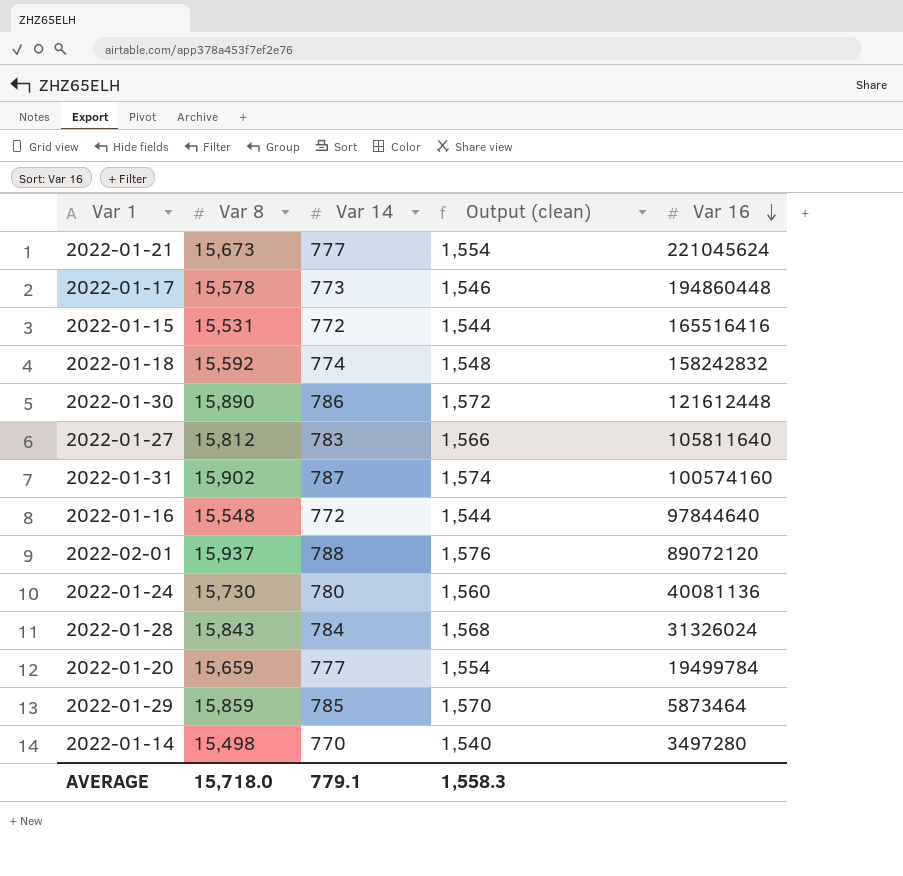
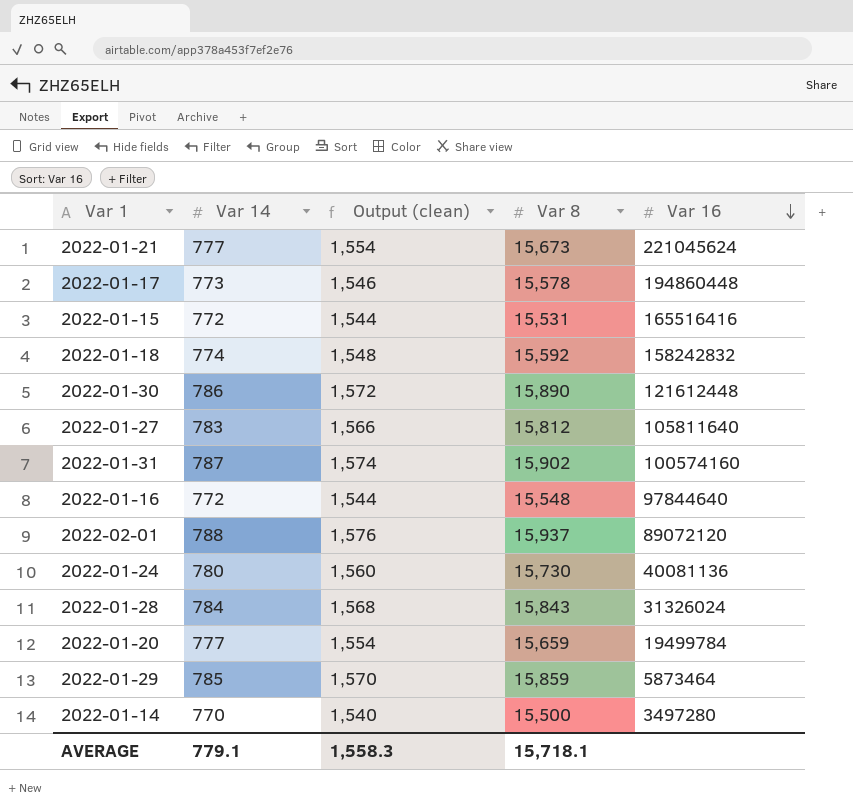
column Var 8 | position: 2 -> 4
2022-01-14 | Var 8: 15,498 -> 15,500
AVERAGE | Var 8: 15,718.0 -> 15,718.1

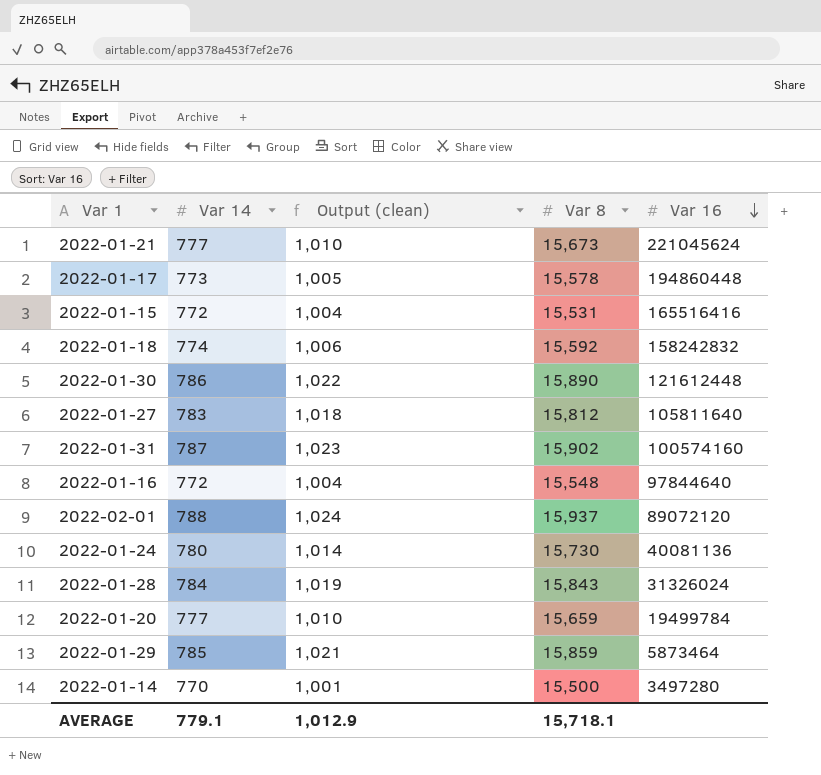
column Output (clean) | formula: [Var 14] * 2 -> [Var 14] * 1.3
AVERAGE | Output (clean): 1,558.3 -> 1,012.9

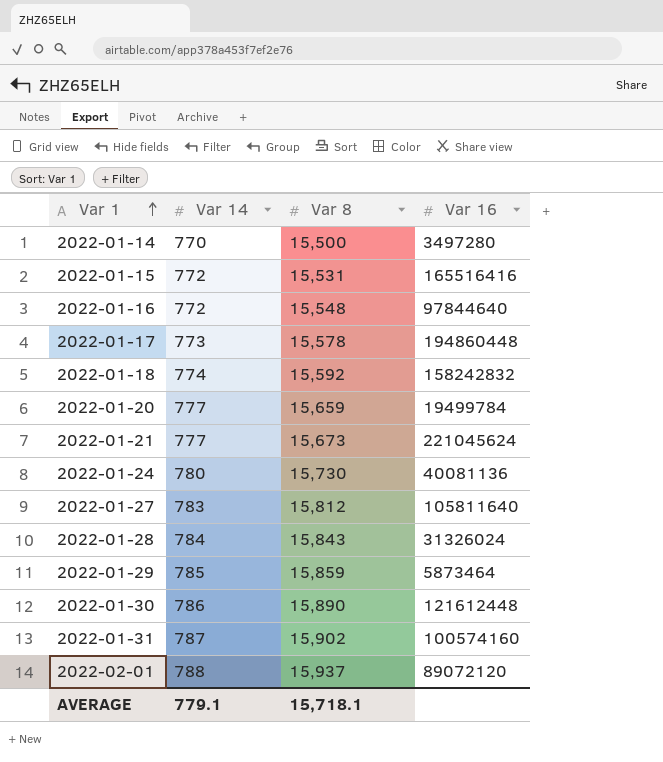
row order: Var 16 descending -> Var 1 ascending
column Output (clean) | formula: [Var 14] * 1.3 -> none

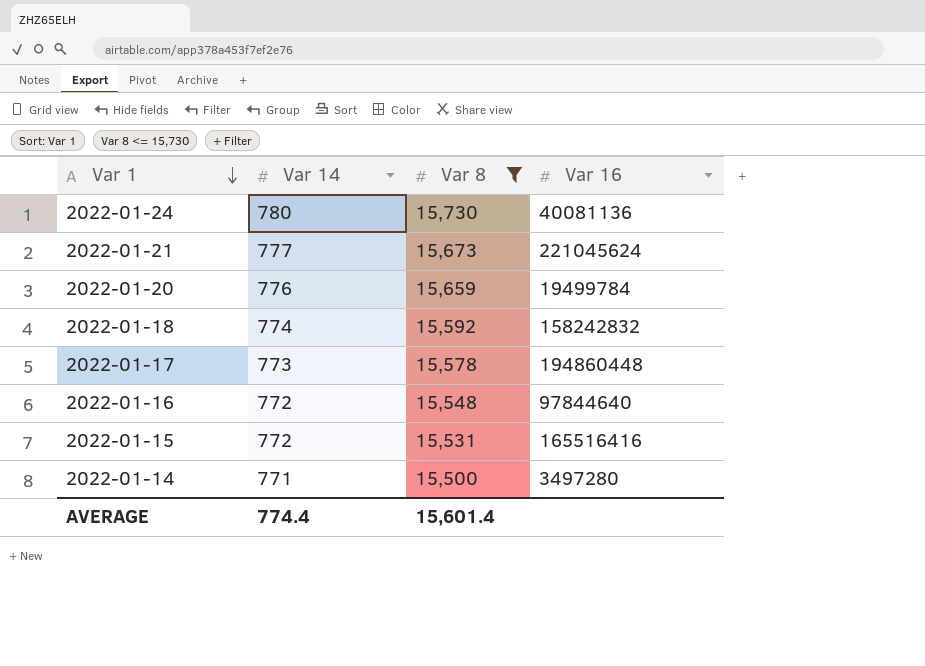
filter: none -> Var 8 <= 15,730
row order: Var 1 ascending -> Var 1 descending
2022-01-20 | Var 14: 777 -> 776
2022-01-14 | Var 14: 770 -> 771
AVERAGE | Var 14: 779.1 -> 774.4
AVERAGE | Var 8: 15,718.1 -> 15,601.4

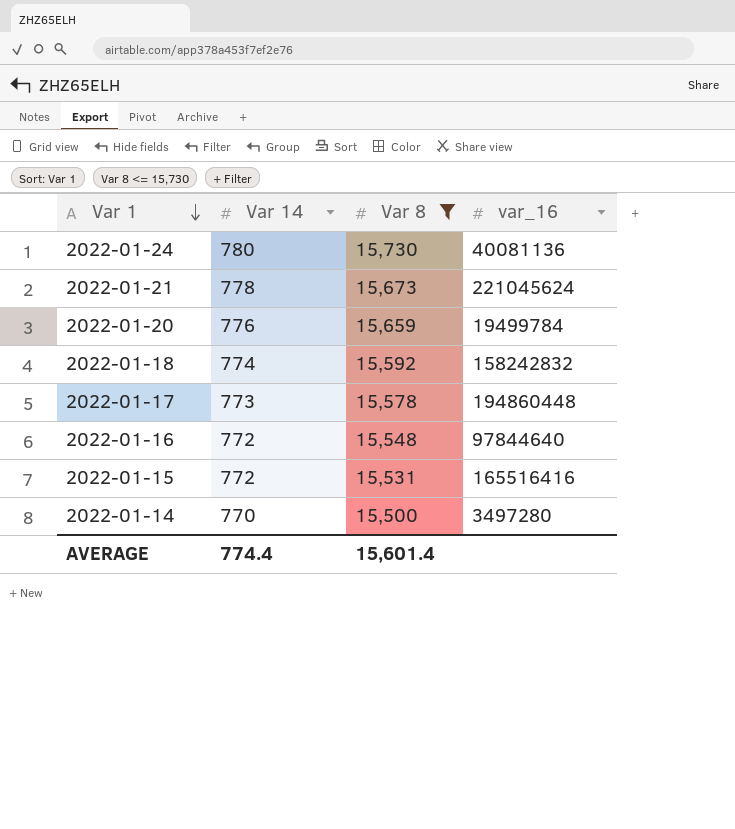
column name: Var 16 -> var_16
2022-01-21 | Var 14: 777 -> 778
2022-01-14 | Var 14: 771 -> 770

